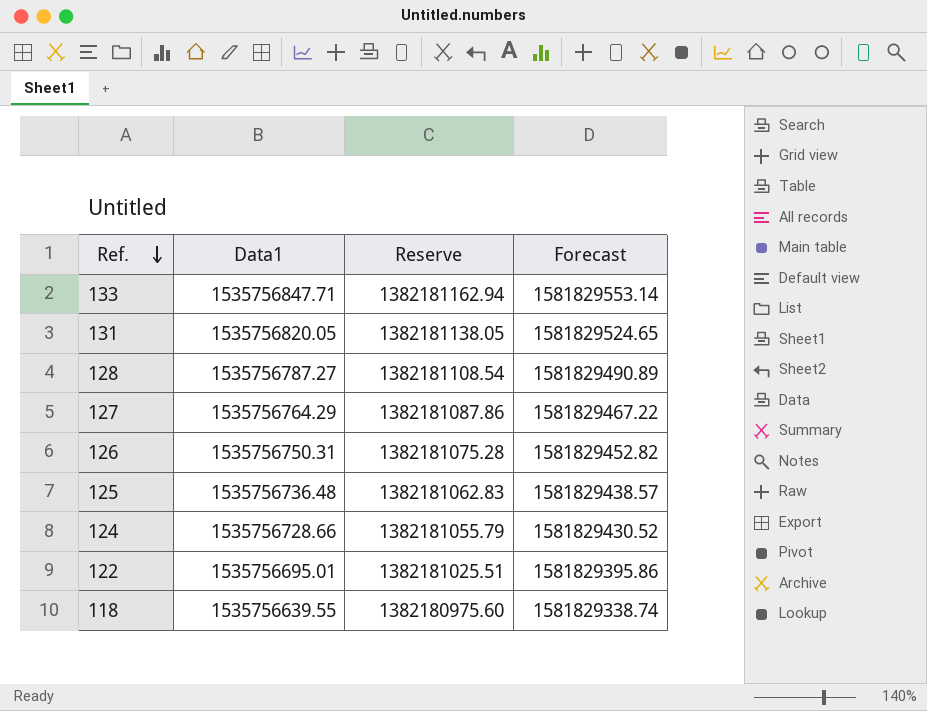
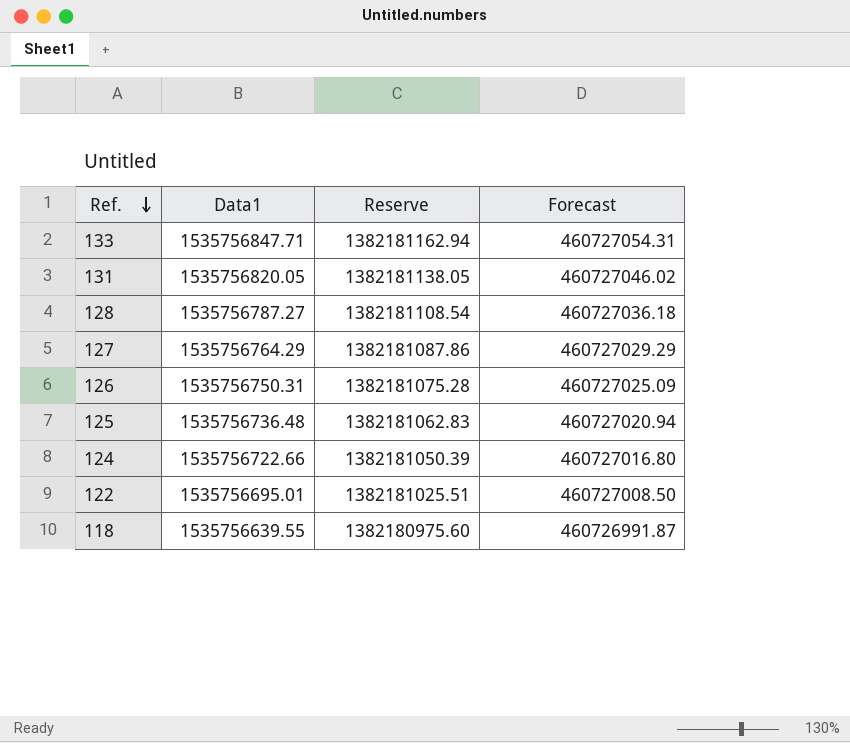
column Forecast | formula: [Data1] * 1.03 -> [Data1] * 0.3
124 | Data1: 1535756728.66 -> 1535756722.66
124 | Reserve: 1382181055.79 -> 1382181050.39

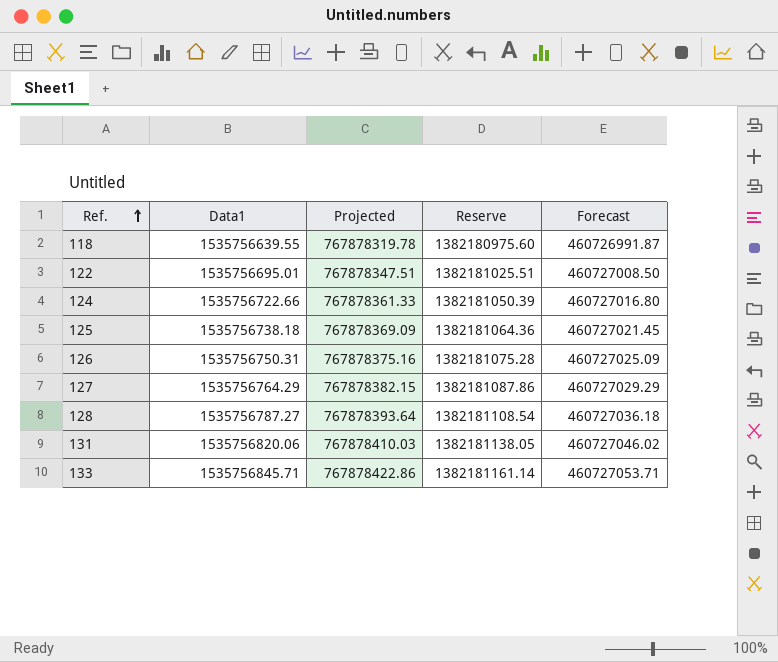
row order: Ref. descending -> Ref. ascending
column Projected | formula: none -> [Data1] * 0.5
125 | Data1: 1535756736.48 -> 1535756738.18
125 | Reserve: 1382181062.83 -> 1382181064.36
125 | Forecast: 460727020.94 -> 460727021.45
131 | Data1: 1535756820.05 -> 1535756820.06
133 | Data1: 1535756847.71 -> 1535756845.71
133 | Reserve: 1382181162.94 -> 1382181161.14
133 | Forecast: 460727054.31 -> 460727053.71

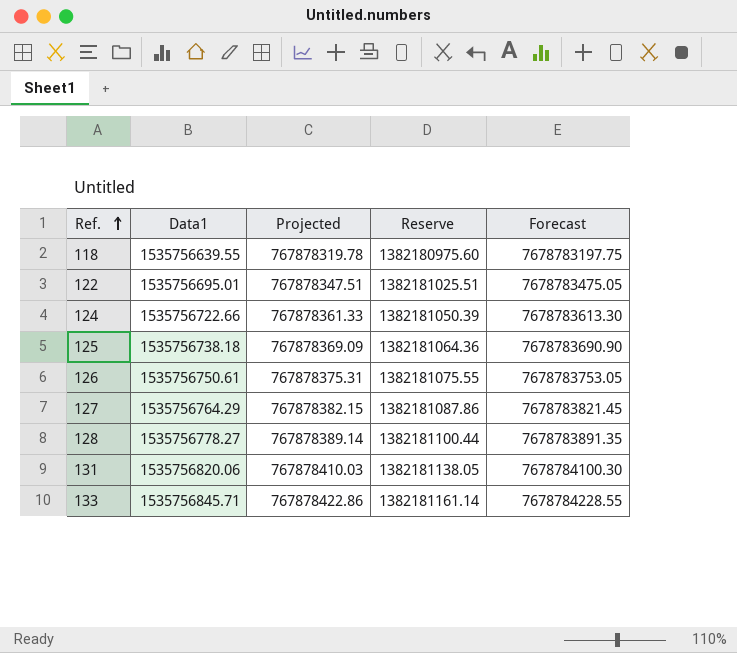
column Forecast | formula: [Data1] * 0.3 -> [Data1] * 5
126 | Data1: 1535756750.31 -> 1535756750.61
126 | Projected: 767878375.16 -> 767878375.31
126 | Reserve: 1382181075.28 -> 1382181075.55
128 | Data1: 1535756787.27 -> 1535756778.27
128 | Projected: 767878393.64 -> 767878389.14
128 | Reserve: 1382181108.54 -> 1382181100.44

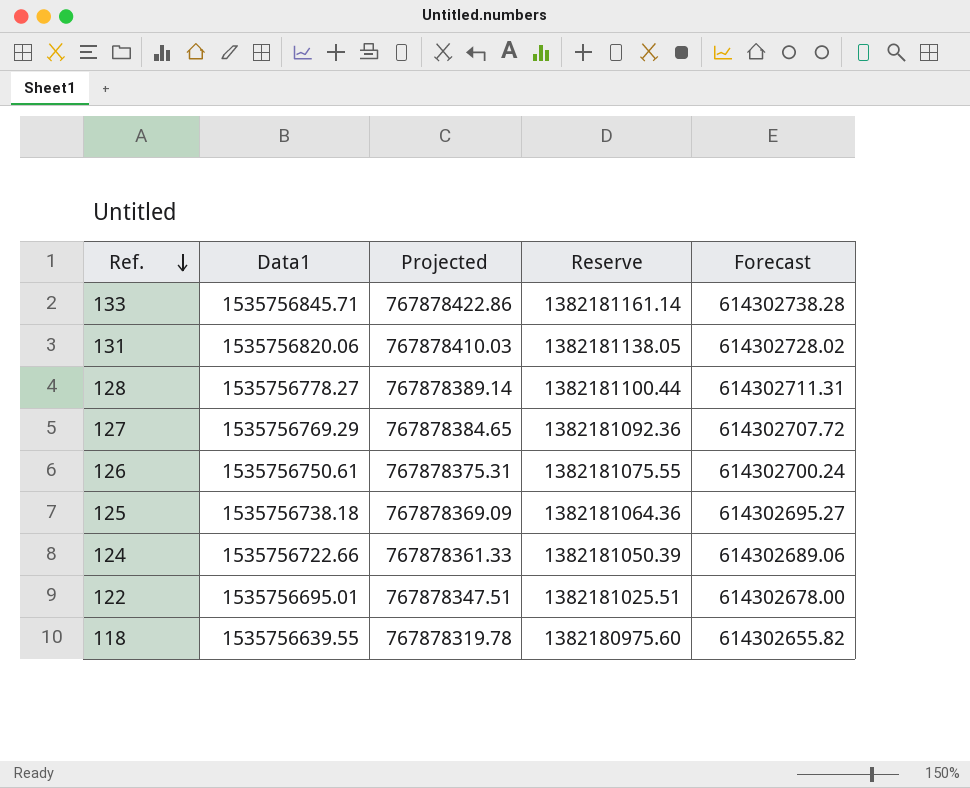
row order: Ref. ascending -> Ref. descending
column Forecast | formula: [Data1] * 5 -> [Data1] * 0.4
127 | Data1: 1535756764.29 -> 1535756769.29
127 | Projected: 767878382.15 -> 767878384.65
127 | Reserve: 1382181087.86 -> 1382181092.36

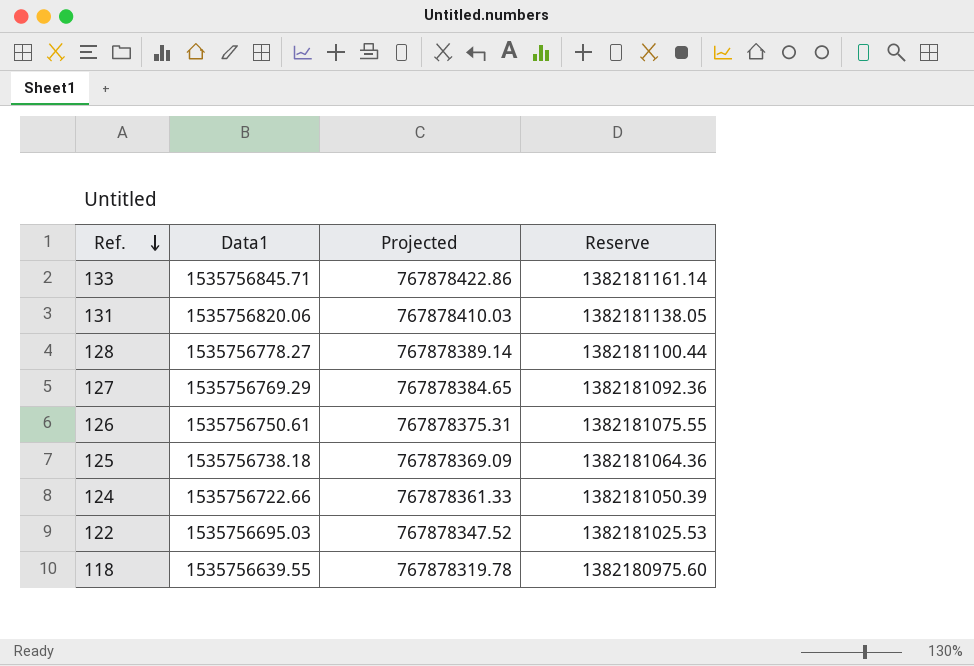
column Forecast | formula: [Data1] * 0.4 -> none
122 | Data1: 1535756695.01 -> 1535756695.03
122 | Projected: 767878347.51 -> 767878347.52
122 | Reserve: 1382181025.51 -> 1382181025.53

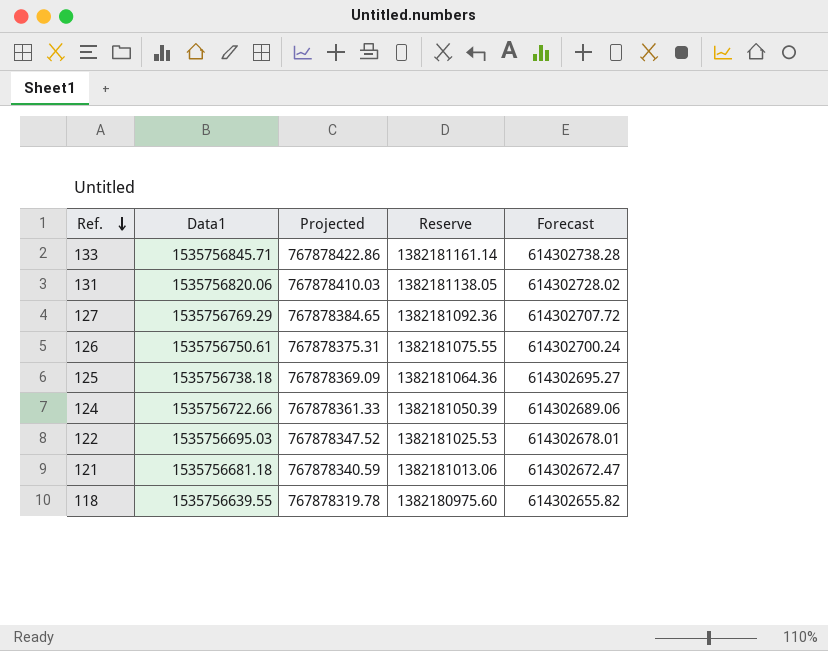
column Forecast | formula: none -> [Data1] * 0.4
row 128: 1535756778.27 | 767878389.14 | 1382181100.44 -> none
row 121: none -> 1535756681.18 | 767878340.59 | 1382181013.06 | 614302672.47

